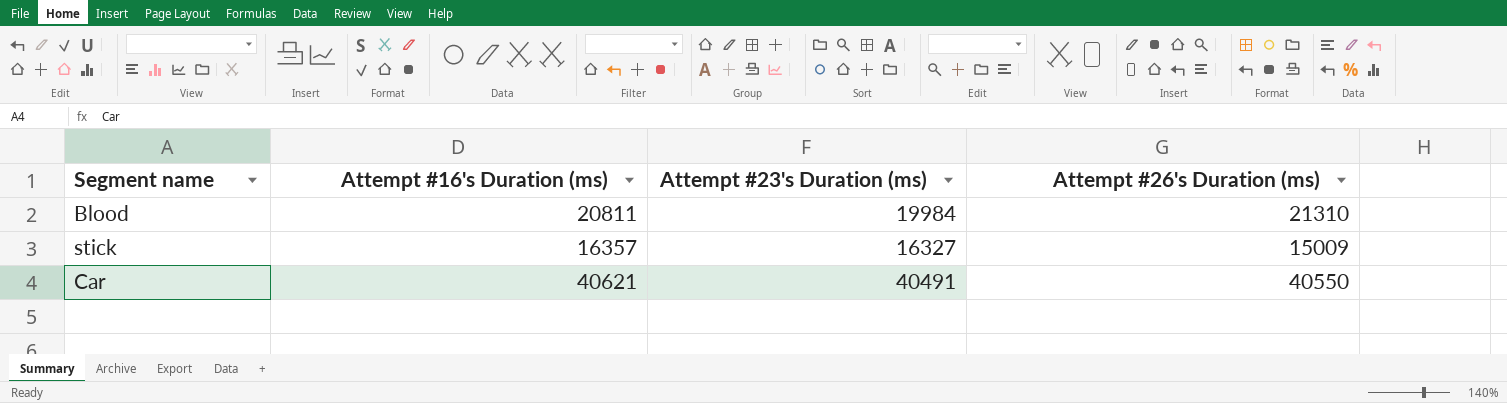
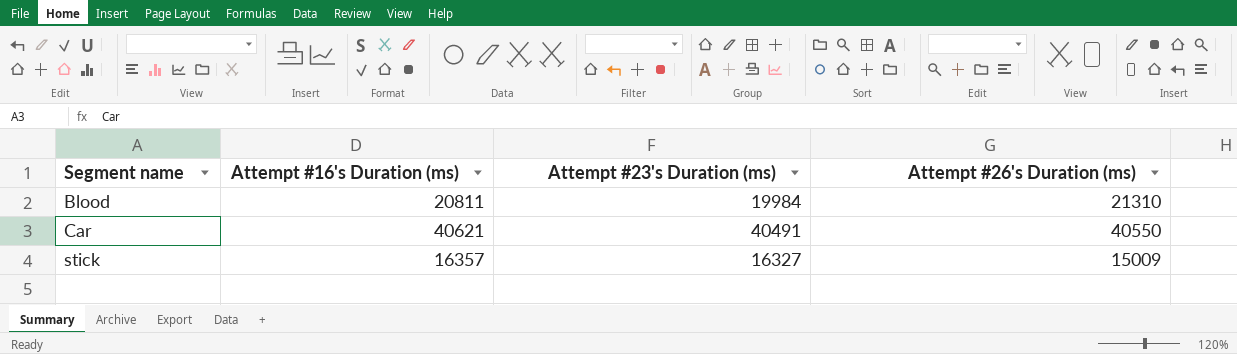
row order: none -> Segment name ascending

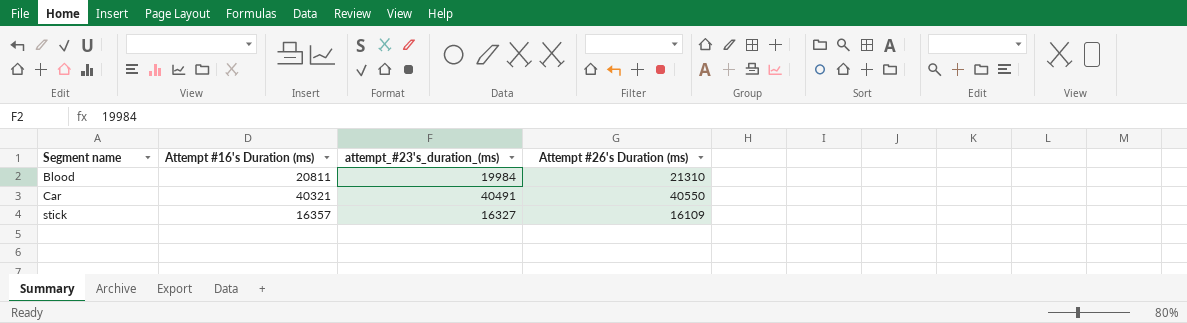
column name: Attempt #23's Duration (ms) -> attempt_#23's_duration_(ms)
Car | Attempt #16's Duration (ms): 40621 -> 40321
stick | Attempt #26's Duration (ms): 15009 -> 16109

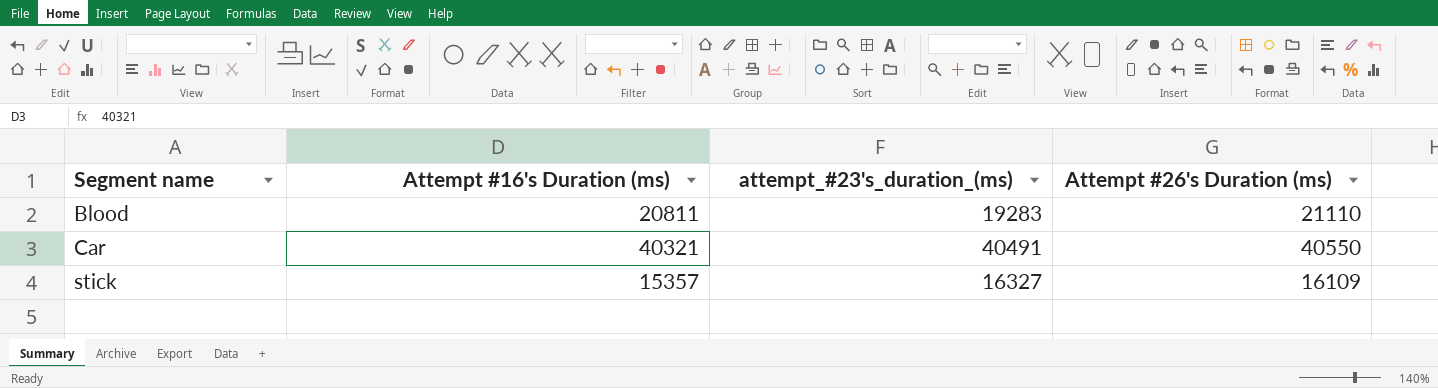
Blood | attempt_#23's_duration_(ms): 19984 -> 19283
Blood | Attempt #26's Duration (ms): 21310 -> 21110
stick | Attempt #16's Duration (ms): 16357 -> 15357

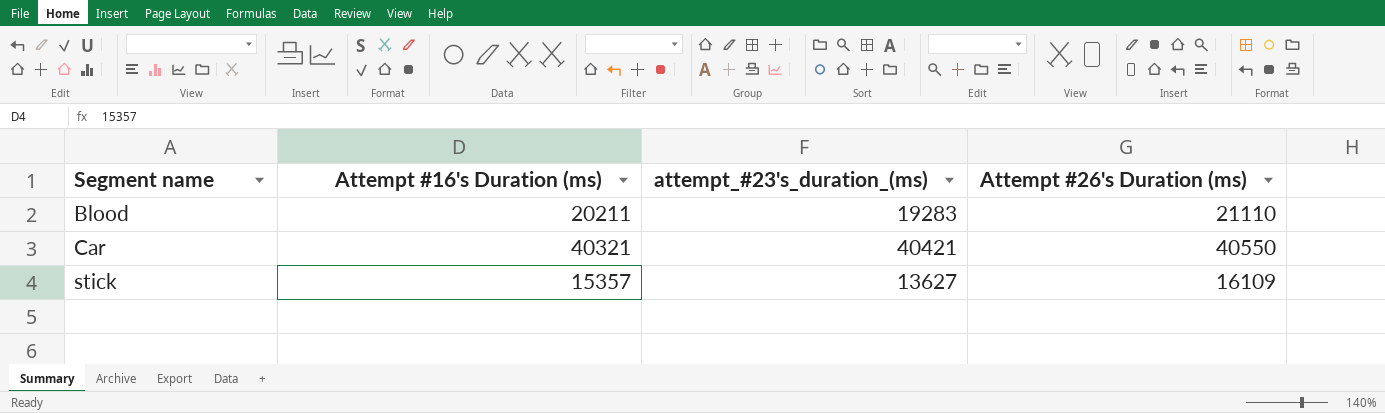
Blood | Attempt #16's Duration (ms): 20811 -> 20211
Car | attempt_#23's_duration_(ms): 40491 -> 40421
stick | attempt_#23's_duration_(ms): 16327 -> 13627

